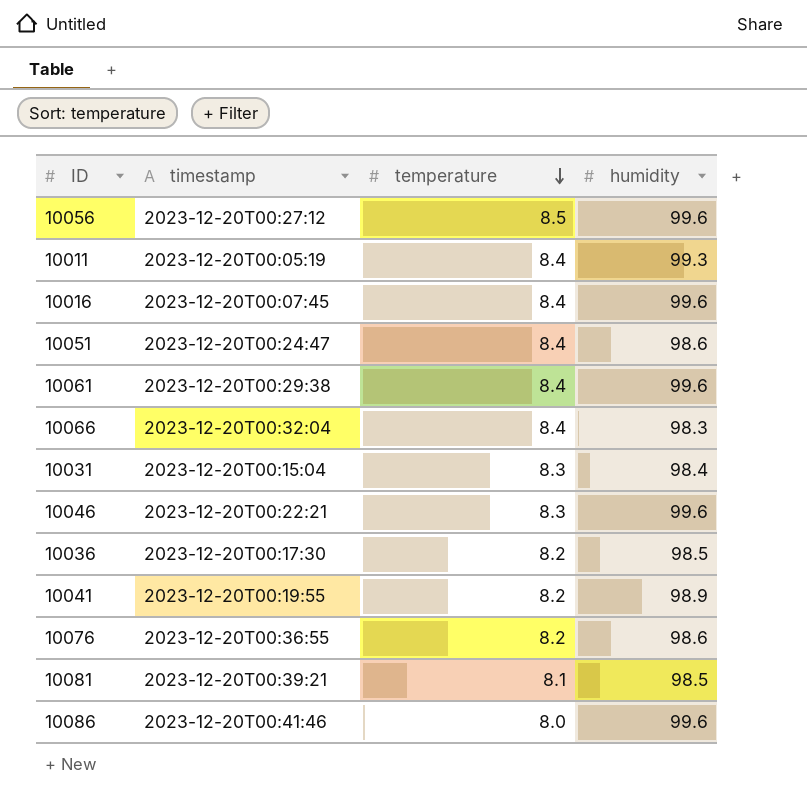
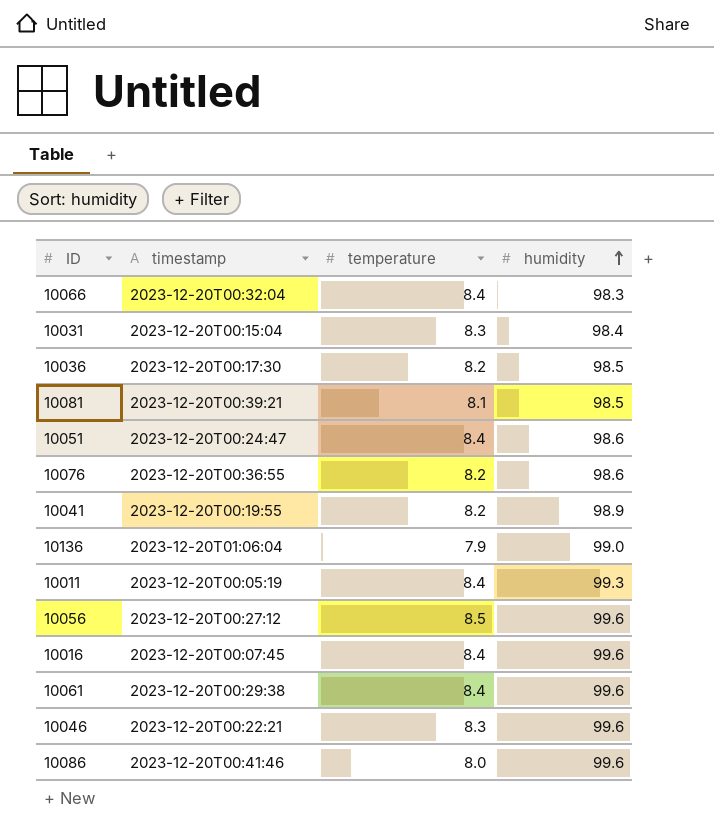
row order: temperature descending -> humidity ascending
row 10136: none -> 2023-12-20T01:06:04 | 7.9 | 99.0

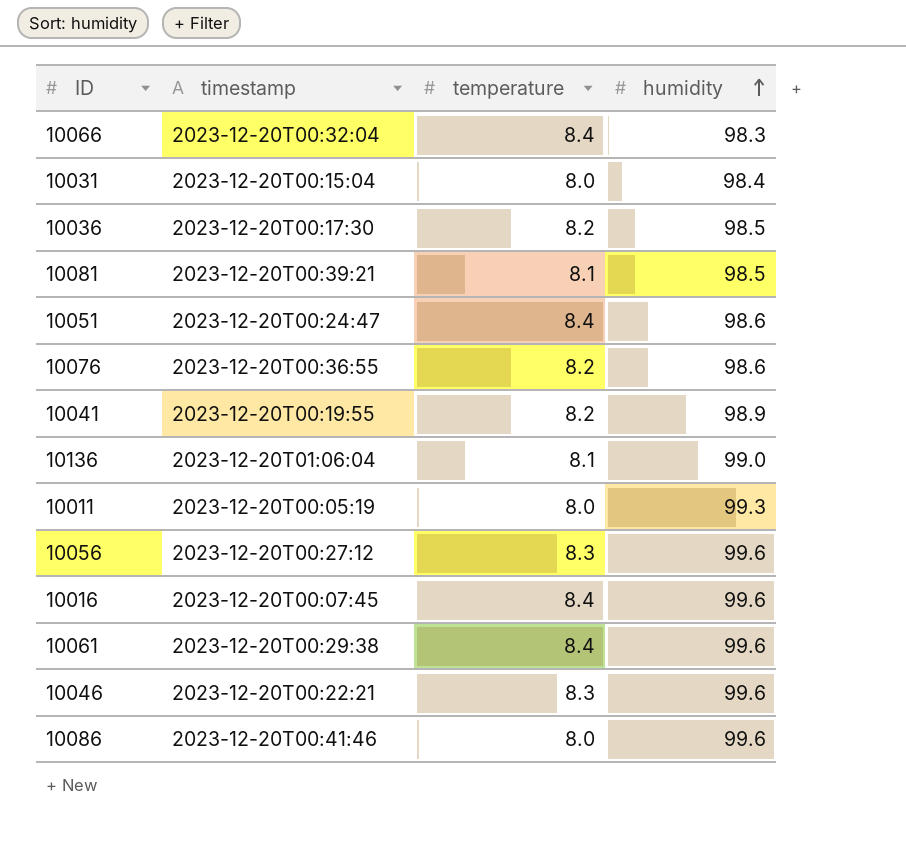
10031 | temperature: 8.3 -> 8.0
10136 | temperature: 7.9 -> 8.1
10011 | temperature: 8.4 -> 8.0
10056 | temperature: 8.5 -> 8.3

